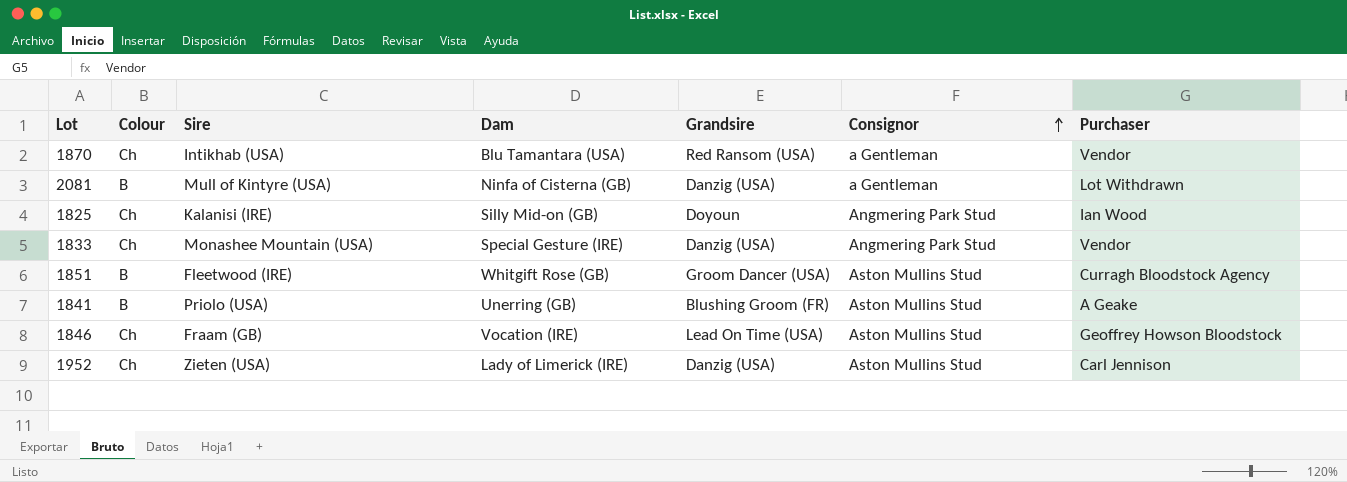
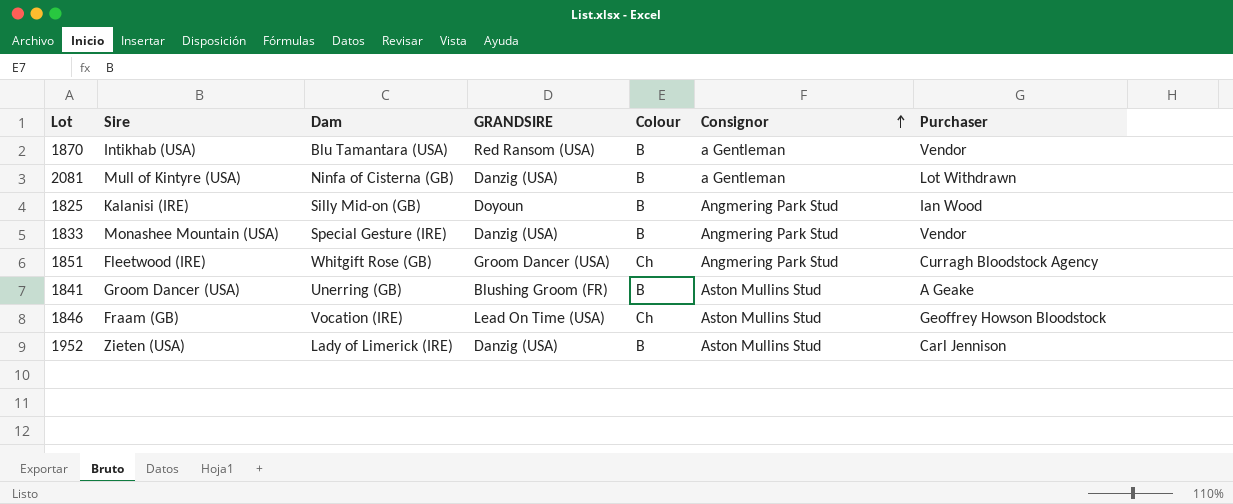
column name: Grandsire -> GRANDSIRE
column Colour | position: 2 -> 5
1870 | Colour: Ch -> B
1825 | Colour: Ch -> B
1833 | Colour: Ch -> B
1851 | Colour: B -> Ch
1851 | Consignor: Aston Mullins Stud -> Angmering Park Stud
1841 | Sire: Priolo (USA) -> Groom Dancer (USA)
1952 | Colour: Ch -> B

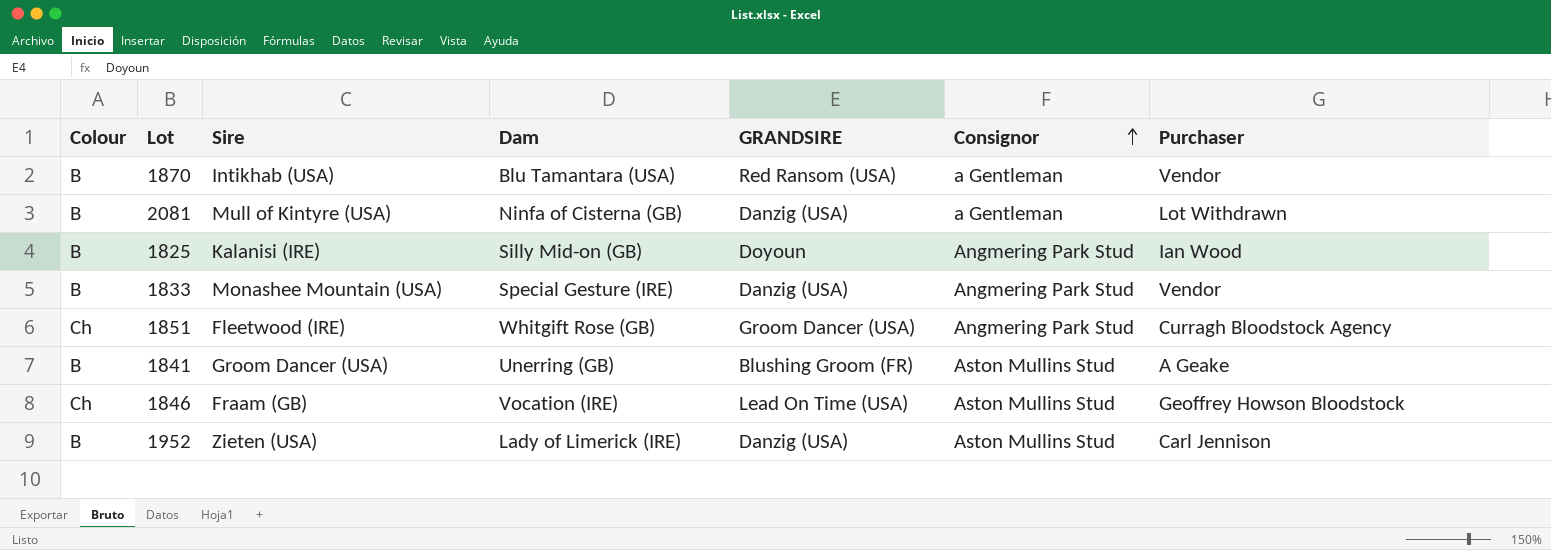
column Colour | position: 5 -> 1

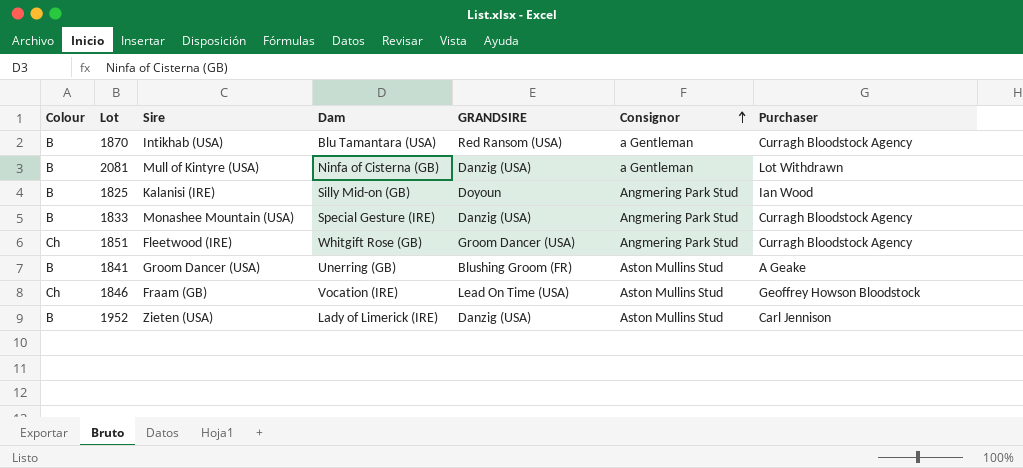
1870 | Purchaser: Vendor -> Curragh Bloodstock Agency
1833 | Purchaser: Vendor -> Curragh Bloodstock Agency

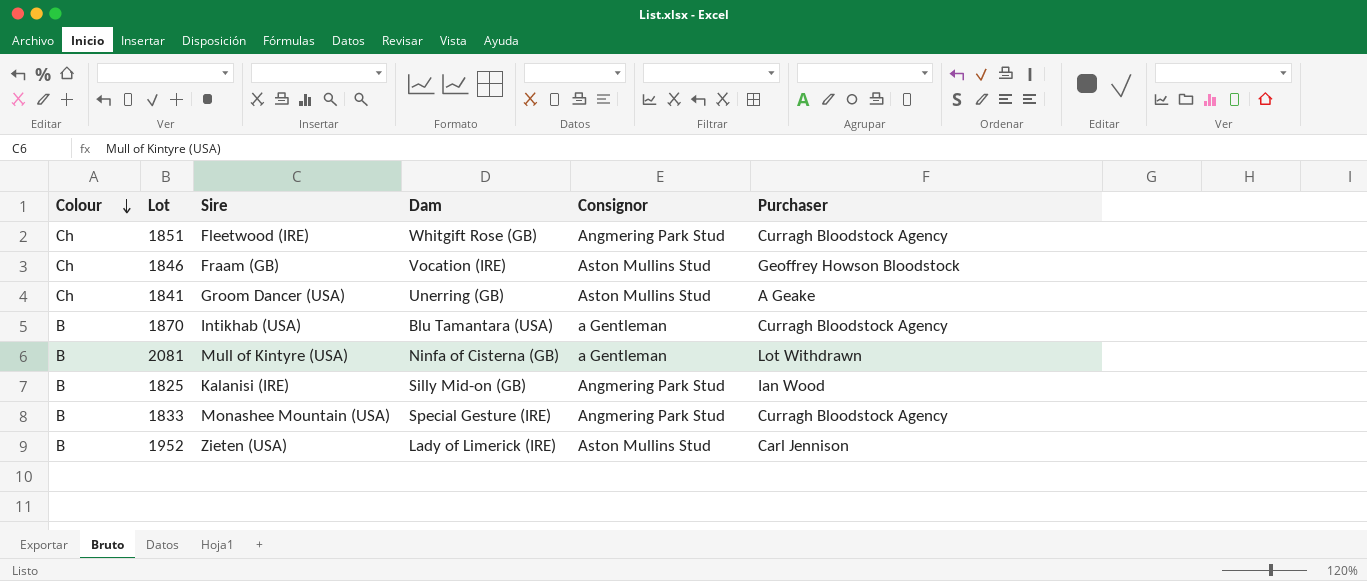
row order: Consignor ascending -> Colour descending
column GRANDSIRE | position: 5 -> none
1841 | Colour: B -> Ch

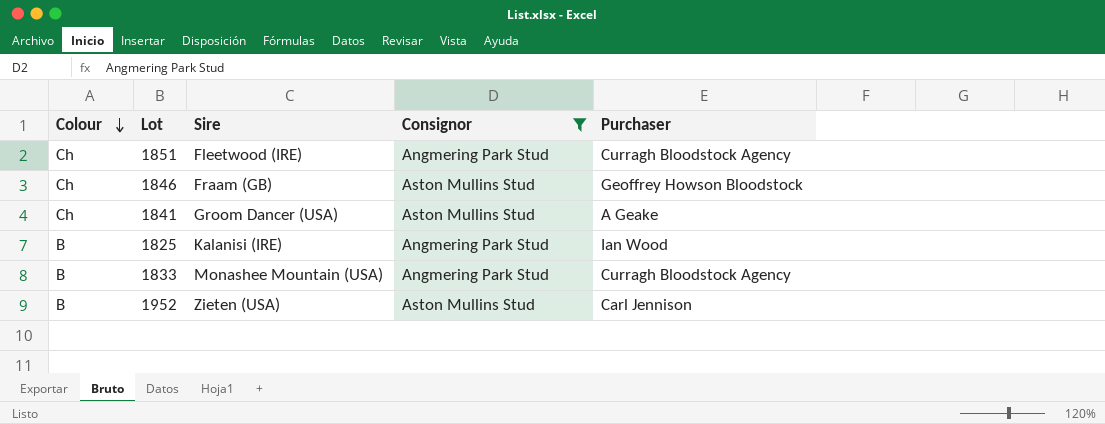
filter: none -> Consignor != a Gentleman
column Dam | position: 4 -> none

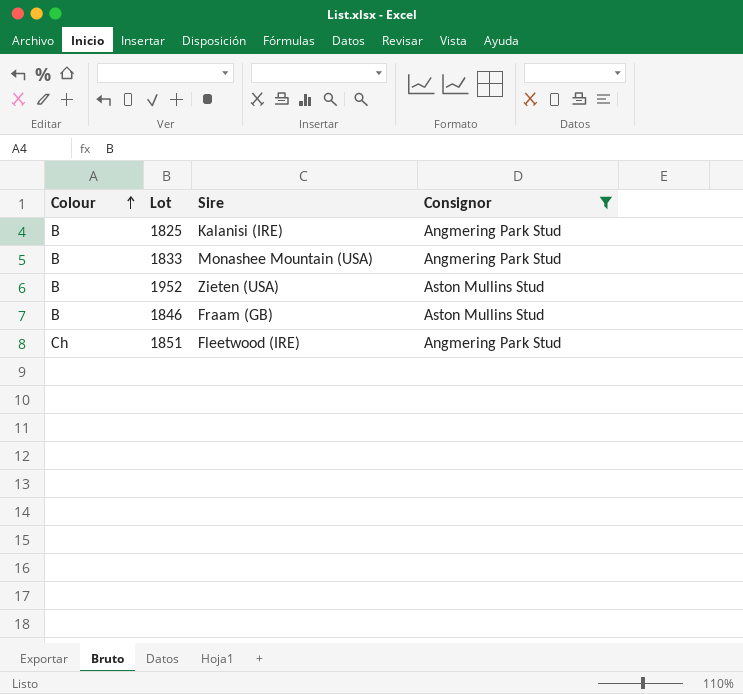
row order: Colour descending -> Colour ascending
column Purchaser | position: 5 -> none
row 1841: Ch | Groom Dancer (USA) | Aston Mullins Stud | A Geake -> none
1846 | Colour: Ch -> B

